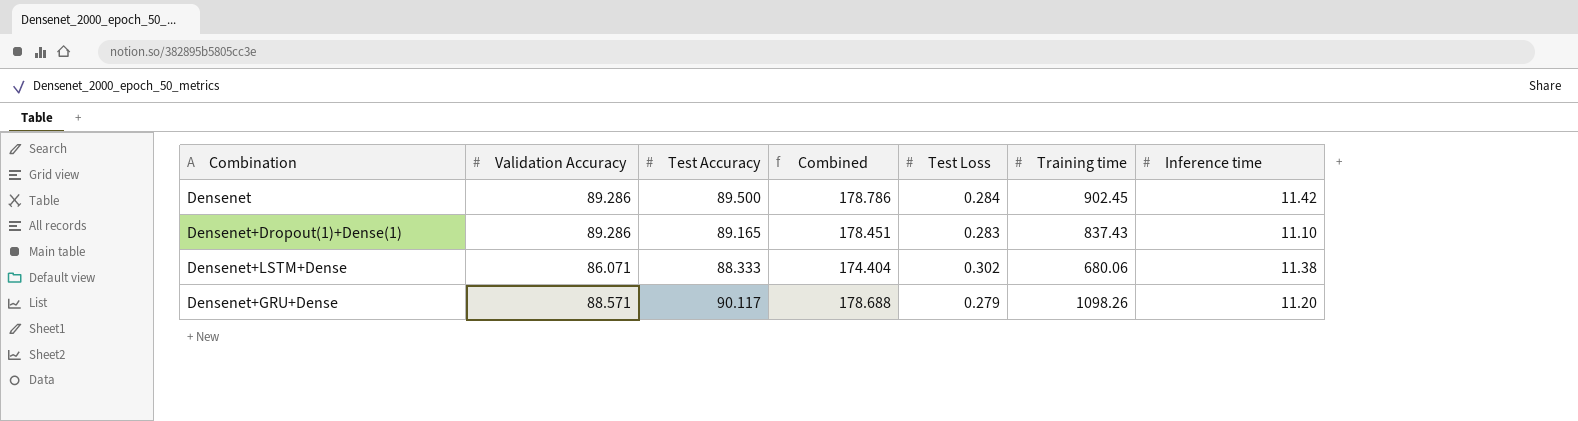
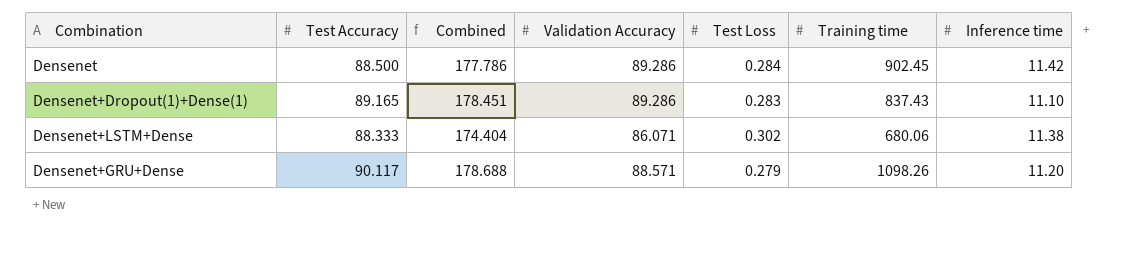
column Validation Accuracy | position: 2 -> 4
Densenet | Test Accuracy: 89.500 -> 88.500
Densenet | Combined: 178.786 -> 177.786

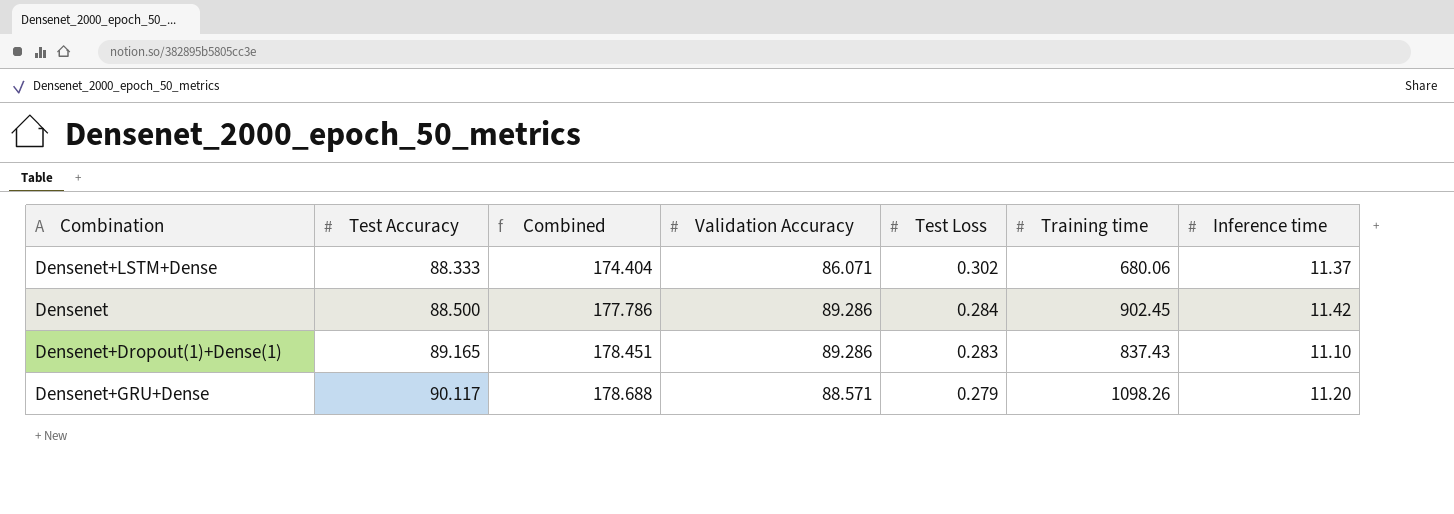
row order: none -> Test Accuracy ascending
Densenet+LSTM+Dense | Inference time: 11.38 -> 11.37

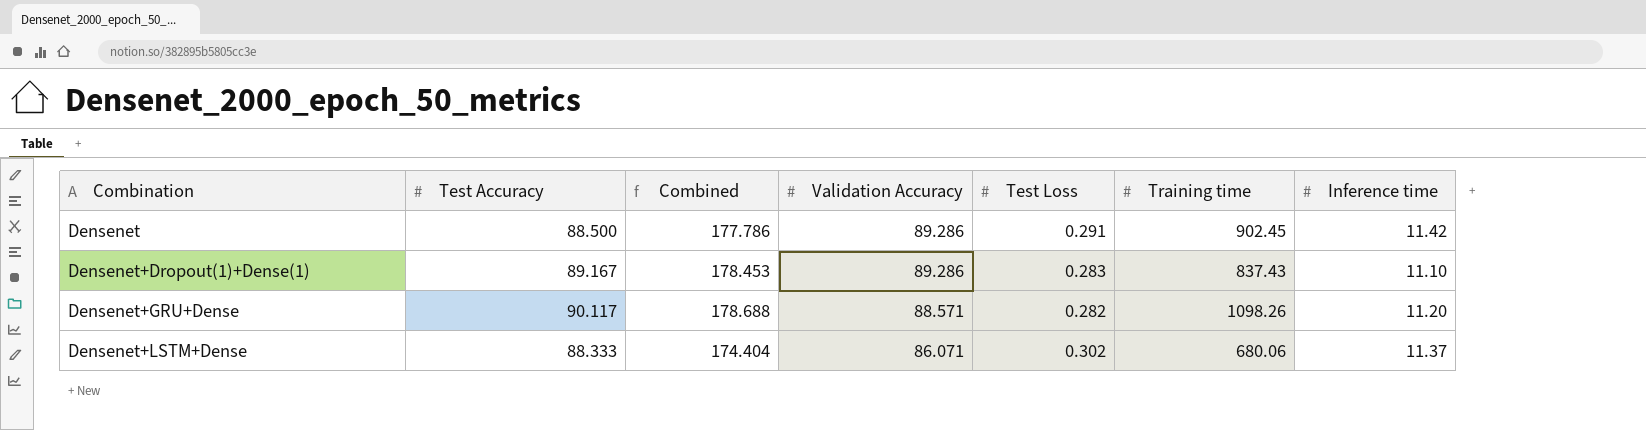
row order: Test Accuracy ascending -> Combination ascending
Densenet | Test Loss: 0.284 -> 0.291
Densenet+Dropout(1)+Dense(1) | Test Accuracy: 89.165 -> 89.167
Densenet+Dropout(1)+Dense(1) | Combined: 178.451 -> 178.453
Densenet+GRU+Dense | Test Loss: 0.279 -> 0.282

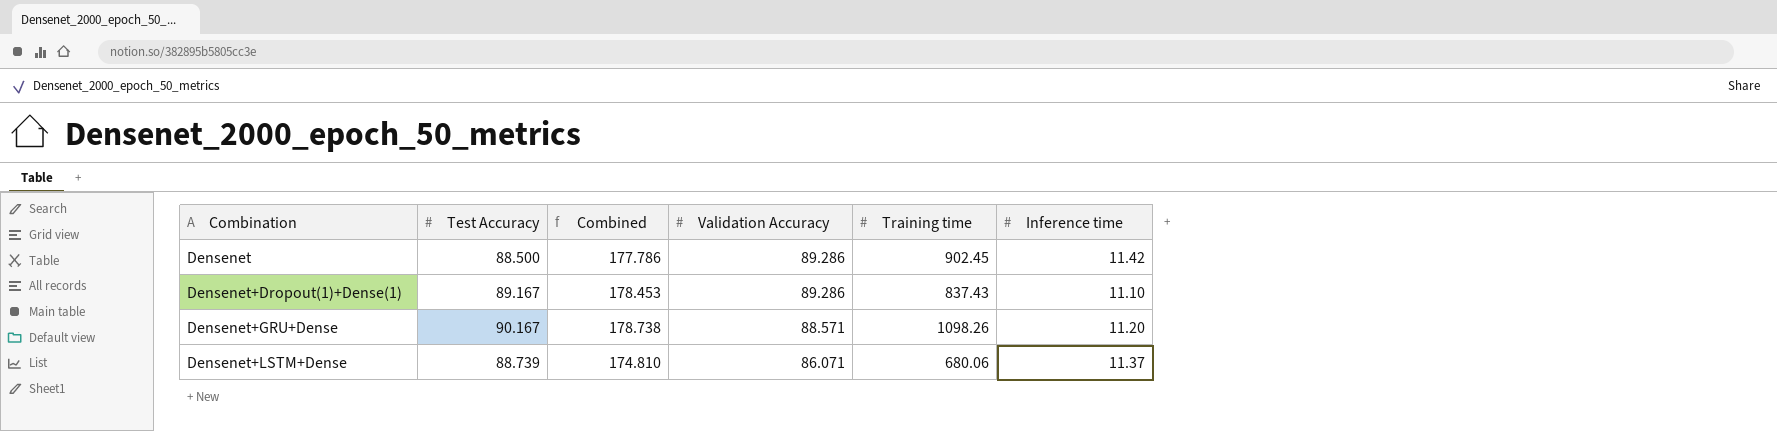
column Test Loss | position: 5 -> none
Densenet+GRU+Dense | Test Accuracy: 90.117 -> 90.167
Densenet+GRU+Dense | Combined: 178.688 -> 178.738
Densenet+LSTM+Dense | Test Accuracy: 88.333 -> 88.739
Densenet+LSTM+Dense | Combined: 174.404 -> 174.810

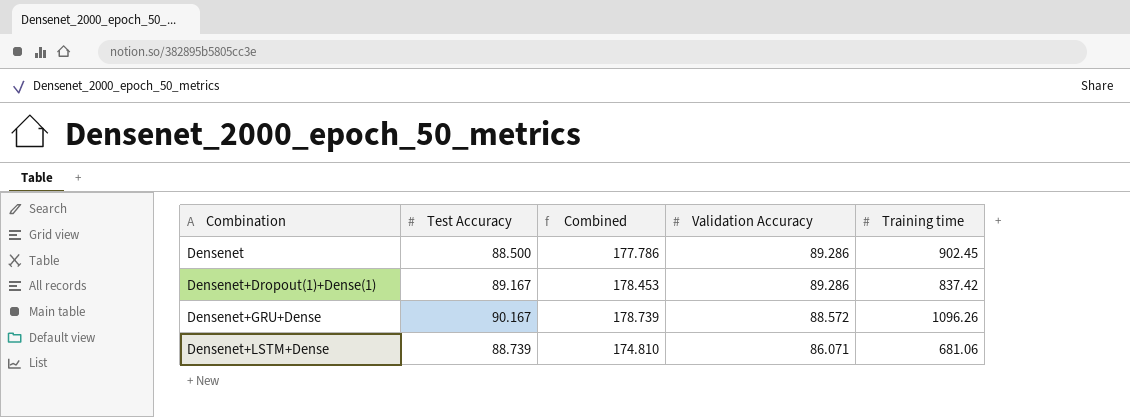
column Inference time | position: 6 -> none
Densenet+Dropout(1)+Dense(1) | Training time: 837.43 -> 837.42
Densenet+GRU+Dense | Combined: 178.738 -> 178.739
Densenet+GRU+Dense | Validation Accuracy: 88.571 -> 88.572
Densenet+GRU+Dense | Training time: 1098.26 -> 1096.26
Densenet+LSTM+Dense | Training time: 680.06 -> 681.06

